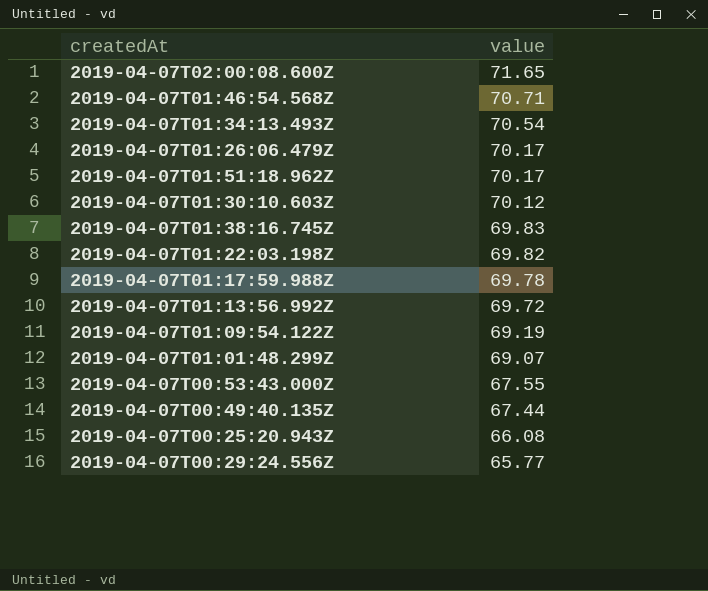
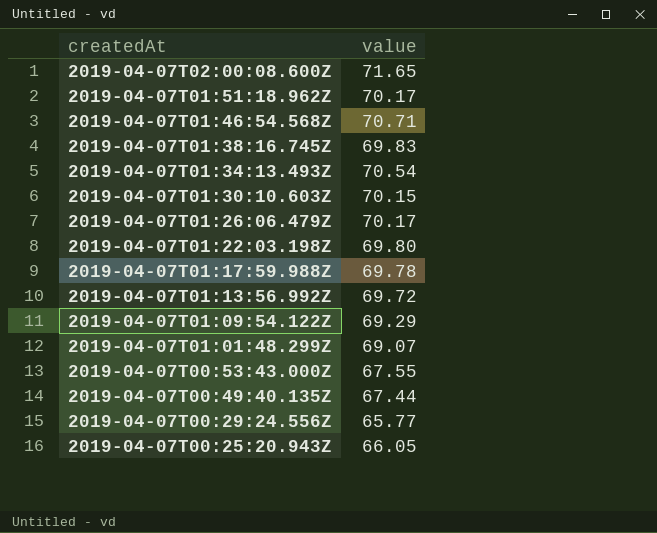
row order: value descending -> createdAt descending
2019-04-07T01:30:10.603Z | value: 70.12 -> 70.15
2019-04-07T01:22:03.198Z | value: 69.82 -> 69.80
2019-04-07T01:09:54.122Z | value: 69.19 -> 69.29
2019-04-07T00:25:20.943Z | value: 66.08 -> 66.05

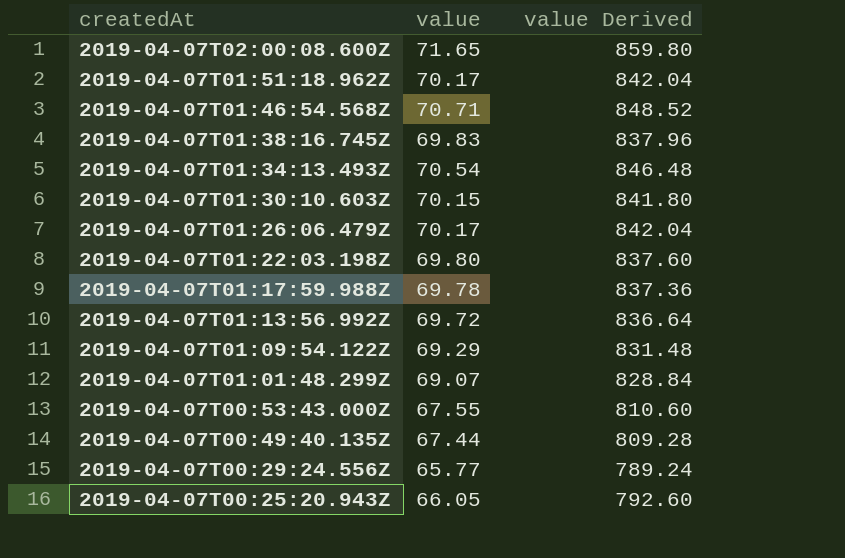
column value Derived | formula: none -> [value] * 12

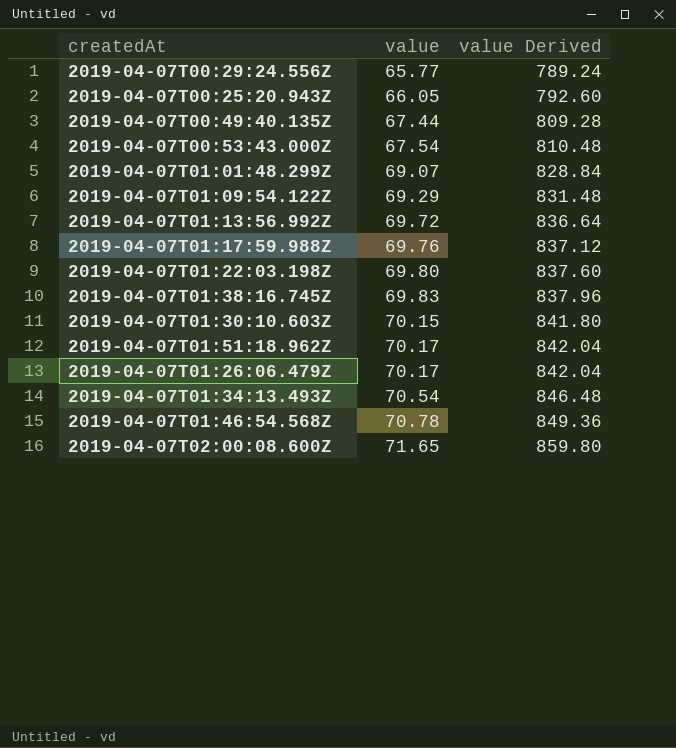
row order: createdAt descending -> value ascending
2019-04-07T00:53:43.000Z | value: 67.55 -> 67.54
2019-04-07T00:53:43.000Z | value Derived: 810.60 -> 810.48
2019-04-07T01:17:59.988Z | value: 69.78 -> 69.76
2019-04-07T01:17:59.988Z | value Derived: 837.36 -> 837.12
2019-04-07T01:46:54.568Z | value: 70.71 -> 70.78
2019-04-07T01:46:54.568Z | value Derived: 848.52 -> 849.36

